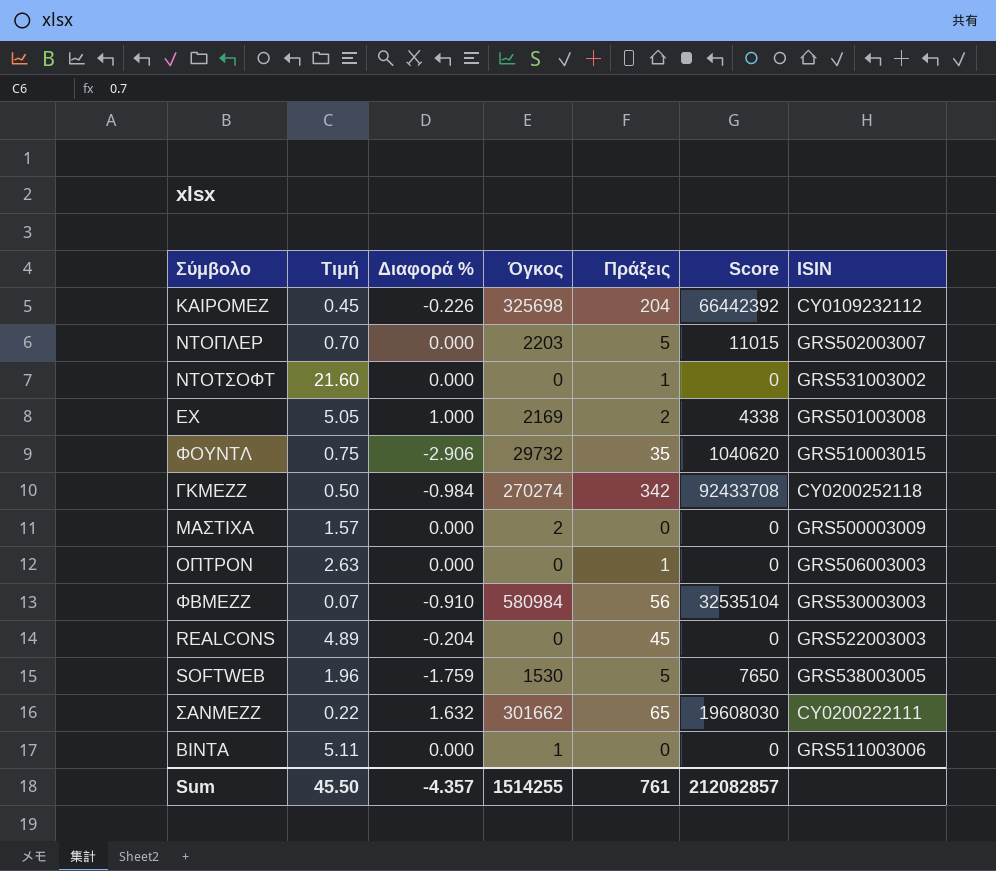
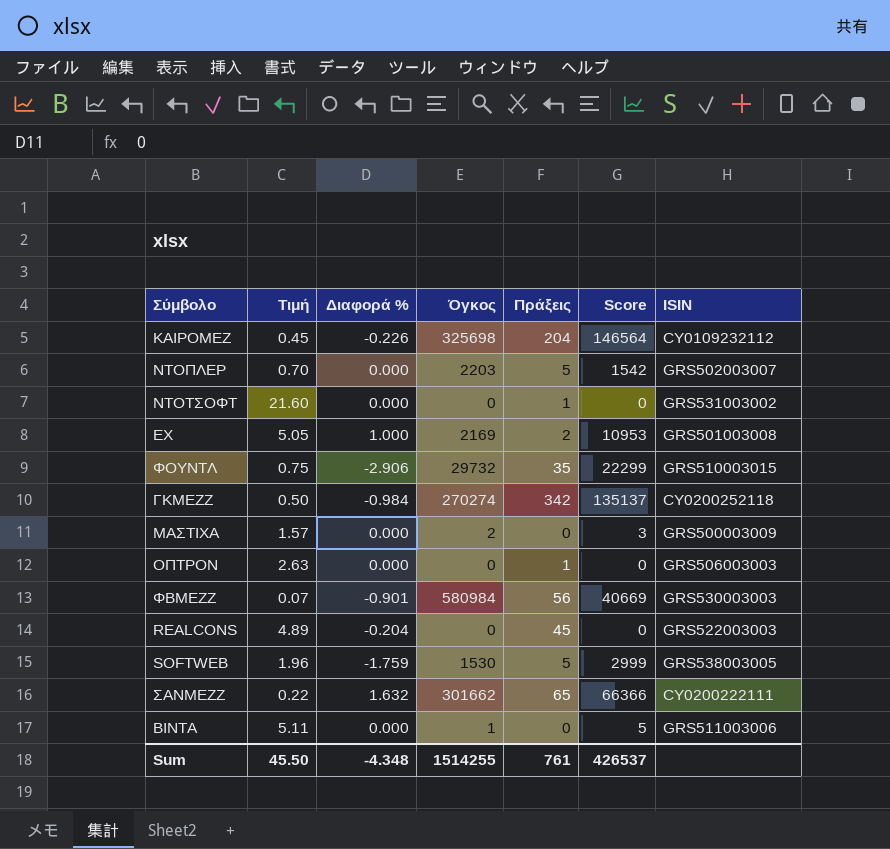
column Score | formula: [Όγκος] * [Πράξεις] -> [Τιμή] * [Όγκος]
ΦΒΜΕΖΖ | Διαφορά %: -0.910 -> -0.901
Sum | Διαφορά %: -4.357 -> -4.348
Sum | Score: 212082857 -> 426537

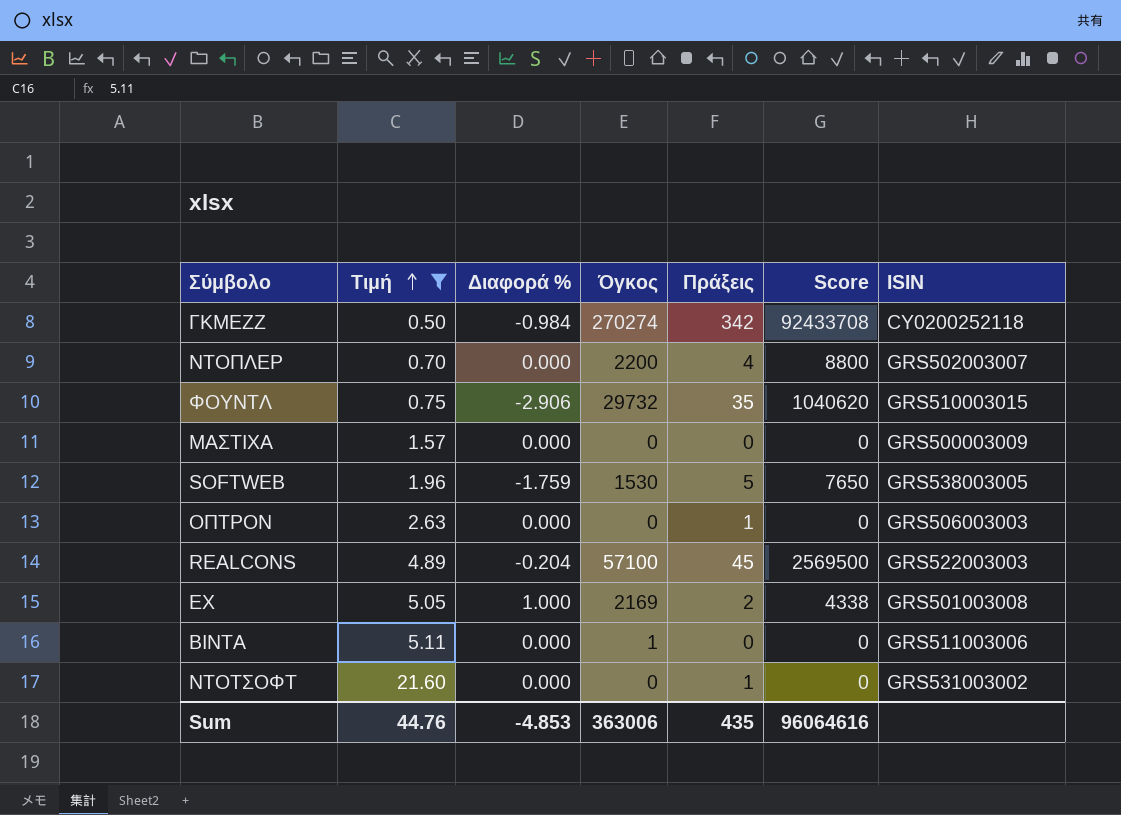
filter: none -> Τιμή >= 0.50
row order: none -> Τιμή ascending
column Score | formula: [Τιμή] * [Όγκος] -> [Όγκος] * [Πράξεις]
ΝΤΟΠΛΕΡ | Όγκος: 2203 -> 2200
ΝΤΟΠΛΕΡ | Πράξεις: 5 -> 4
ΜΑΣΤΙΧΑ | Όγκος: 2 -> 0
REALCONS | Όγκος: 0 -> 57100
Sum | Τιμή: 45.50 -> 44.76
Sum | Διαφορά %: -4.348 -> -4.853
Sum | Όγκος: 1514255 -> 363006
Sum | Πράξεις: 761 -> 435
Sum | Score: 426537 -> 96064616

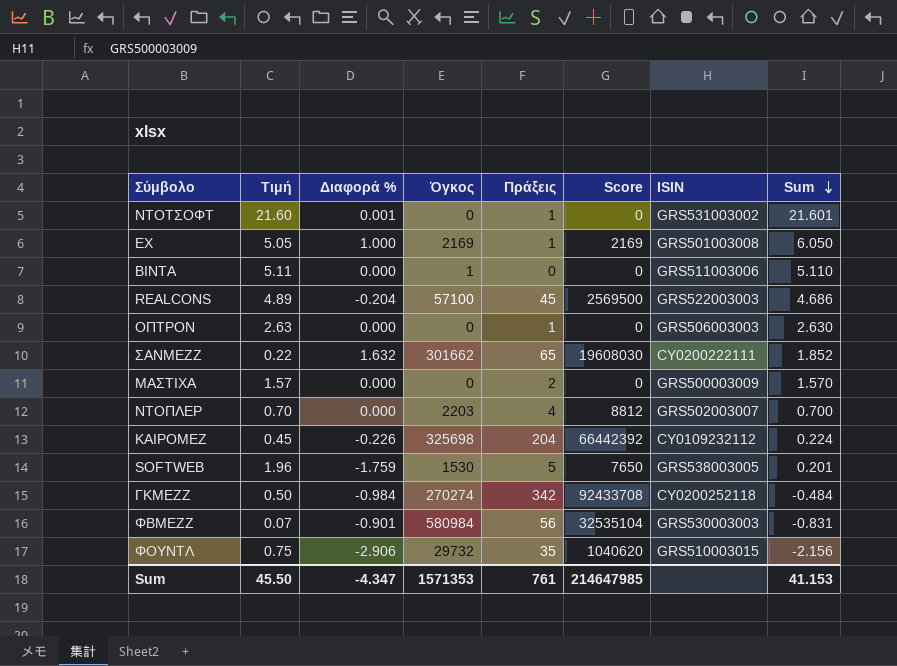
filter: Τιμή >= 0.50 -> none
row order: Τιμή ascending -> Sum descending
column Sum | formula: none -> [Τιμή] + [Διαφορά %]
ΝΤΟΤΣΟΦΤ | Διαφορά %: 0.000 -> 0.001
ΕΧ | Πράξεις: 2 -> 1
ΕΧ | Score: 4338 -> 2169
ΜΑΣΤΙΧΑ | Πράξεις: 0 -> 2
ΝΤΟΠΛΕΡ | Όγκος: 2200 -> 2203
ΝΤΟΠΛΕΡ | Score: 8800 -> 8812
Sum | Τιμή: 44.76 -> 45.50
Sum | Διαφορά %: -4.853 -> -4.347
Sum | Όγκος: 363006 -> 1571353
Sum | Πράξεις: 435 -> 761
Sum | Score: 96064616 -> 214647985

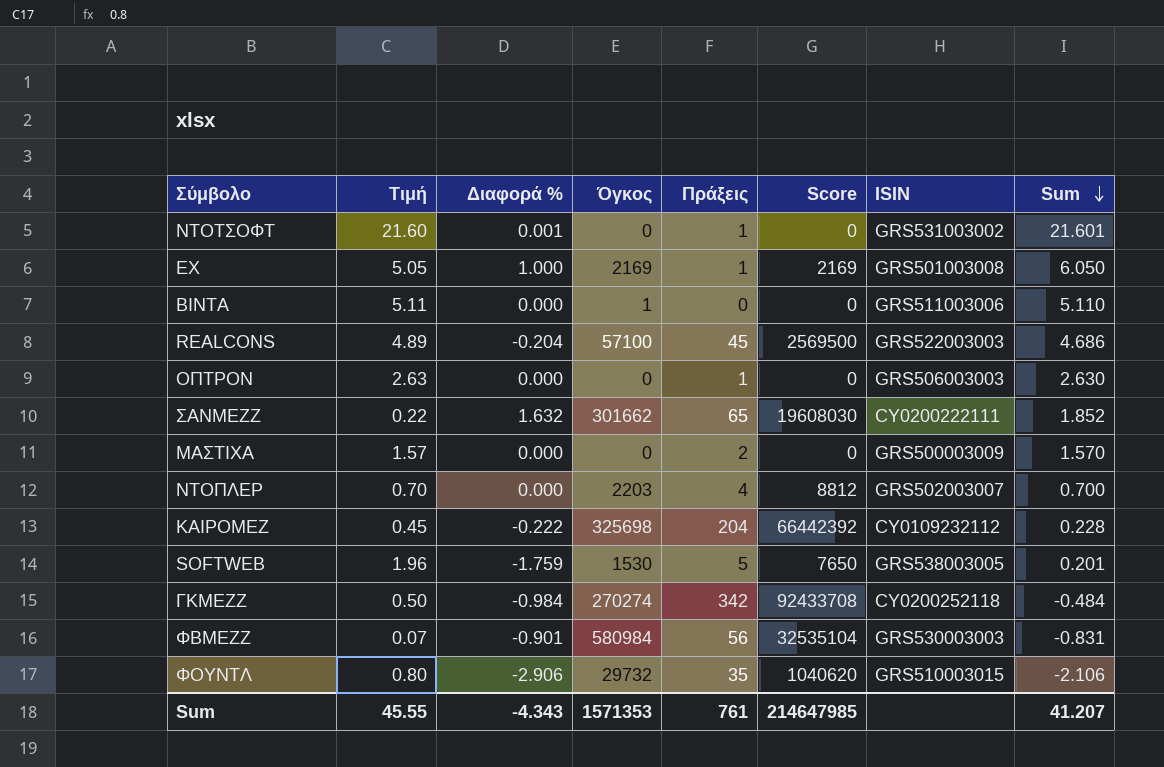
ΚΑΙΡΟΜΕΖ | Διαφορά %: -0.226 -> -0.222
ΚΑΙΡΟΜΕΖ | Sum: 0.224 -> 0.228
ΦΟΥΝΤΛ | Τιμή: 0.75 -> 0.80
ΦΟΥΝΤΛ | Sum: -2.156 -> -2.106
Sum | Τιμή: 45.50 -> 45.55
Sum | Διαφορά %: -4.347 -> -4.343
Sum | Sum: 41.153 -> 41.207

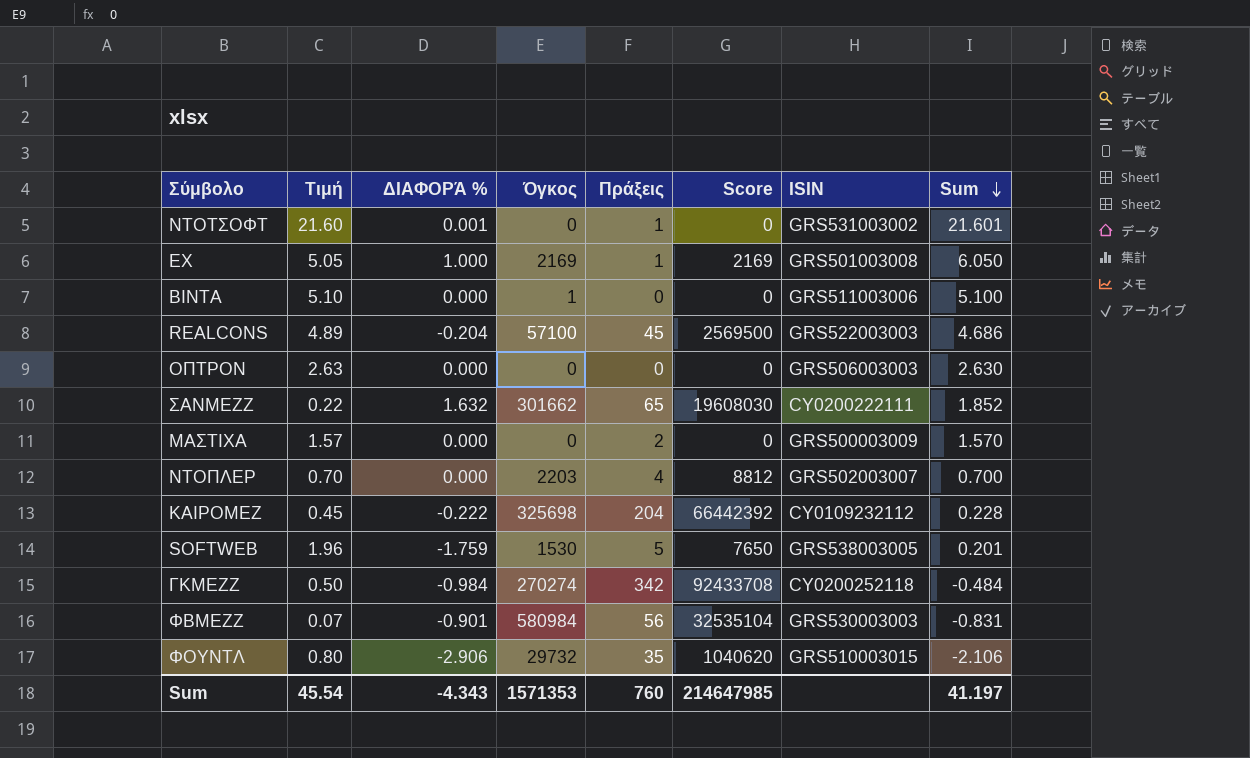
column name: Διαφορά % -> ΔΙΑΦΟΡΆ %
ΒΙΝΤΑ | Τιμή: 5.11 -> 5.10
ΒΙΝΤΑ | Sum: 5.110 -> 5.100
ΟΠΤΡΟΝ | Πράξεις: 1 -> 0
Sum | Τιμή: 45.55 -> 45.54
Sum | Πράξεις: 761 -> 760
Sum | Sum: 41.207 -> 41.197

